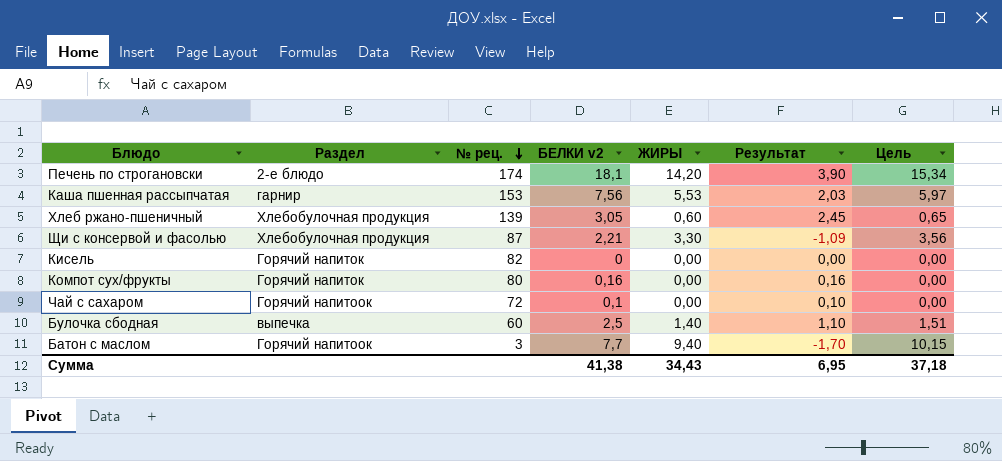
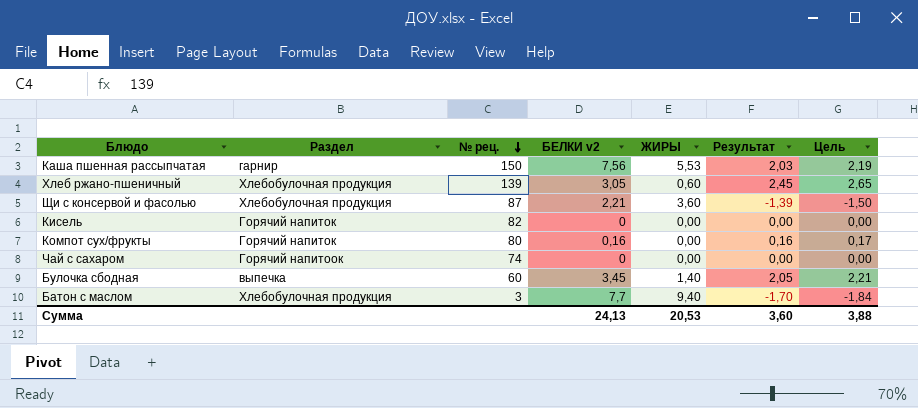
column Цель | formula: [ЖИРЫ] * 1,08 -> [Результат] * 1,08
row Печень по строгановски: 2-е блюдо | 174 | 18,1 | 14,20 | 3,90 | 15,34 -> none
Каша пшенная рассыпчатая | № рец.: 153 -> 150
Щи с консервой и фасолью | ЖИРЫ: 3,30 -> 3,60
Щи с консервой и фасолью | Результат: -1,09 -> -1,39
Чай с сахаром | № рец.: 72 -> 74
Чай с сахаром | БЕЛКИ v2: 0,1 -> 0
Чай с сахаром | Результат: 0,10 -> 0,00
Булочка сбодная | БЕЛКИ v2: 2,5 -> 3,45
Булочка сбодная | Результат: 1,10 -> 2,05
Батон с маслом | Раздел: Горячий напитоок -> Хлебобулочная продукция
Сумма | БЕЛКИ v2: 41,38 -> 24,13
Сумма | ЖИРЫ: 34,43 -> 20,53
Сумма | Результат: 6,95 -> 3,60
Сумма | Цель: 37,18 -> 3,88

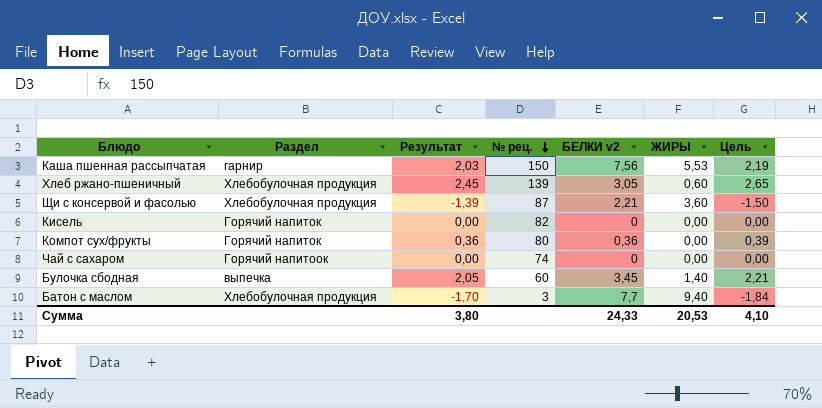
column Результат | position: 6 -> 3
Компот сух/фрукты | Результат: 0,16 -> 0,36
Компот сух/фрукты | БЕЛКИ v2: 0,16 -> 0,36
Компот сух/фрукты | Цель: 0,17 -> 0,39
Сумма | Результат: 3,60 -> 3,80
Сумма | БЕЛКИ v2: 24,13 -> 24,33
Сумма | Цель: 3,88 -> 4,10

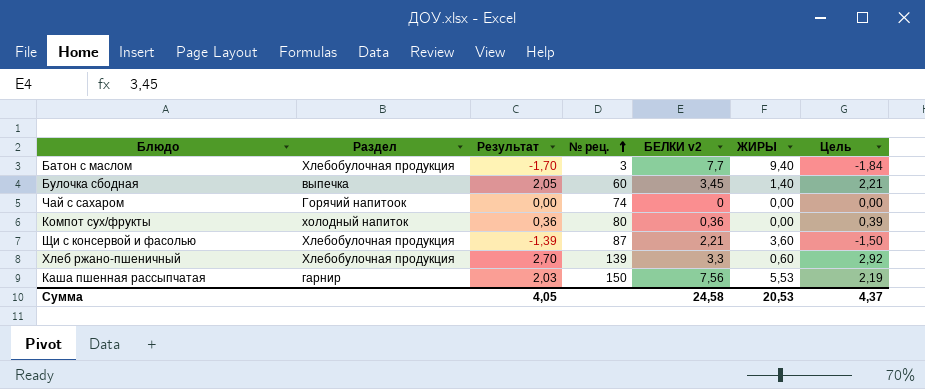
row order: № рец. descending -> № рец. ascending
row Кисель: Горячий напиток | 0,00 | 82 | 0 | 0,00 | 0,00 -> none
Компот сух/фрукты | Раздел: Горячий напиток -> холодный напиток
Хлеб ржано-пшеничный | Результат: 2,45 -> 2,70
Хлеб ржано-пшеничный | БЕЛКИ v2: 3,05 -> 3,3
Хлеб ржано-пшеничный | Цель: 2,65 -> 2,92
Сумма | Результат: 3,80 -> 4,05
Сумма | БЕЛКИ v2: 24,33 -> 24,58
Сумма | Цель: 4,10 -> 4,37

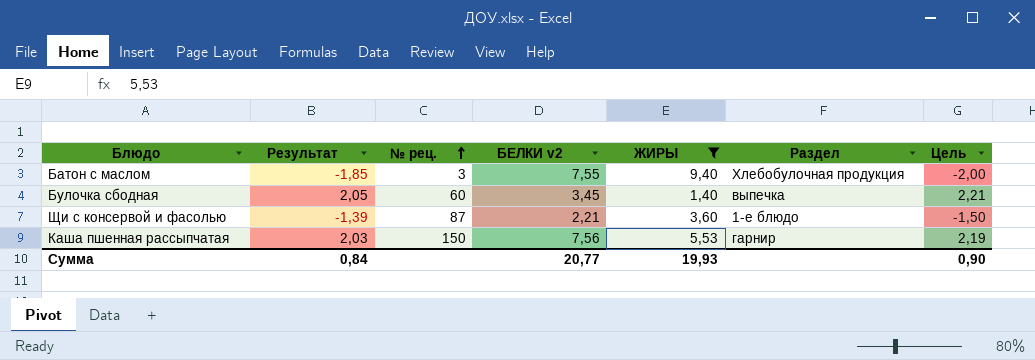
filter: none -> ЖИРЫ >= 1,40
column Раздел | position: 2 -> 6
Батон с маслом | Результат: -1,70 -> -1,85
Батон с маслом | БЕЛКИ v2: 7,7 -> 7,55
Батон с маслом | Цель: -1,84 -> -2,00
Щи с консервой и фасолью | Раздел: Хлебобулочная продукция -> 1-е блюдо
Сумма | Результат: 4,05 -> 0,84
Сумма | БЕЛКИ v2: 24,58 -> 20,77
Сумма | ЖИРЫ: 20,53 -> 19,93
Сумма | Цель: 4,37 -> 0,90

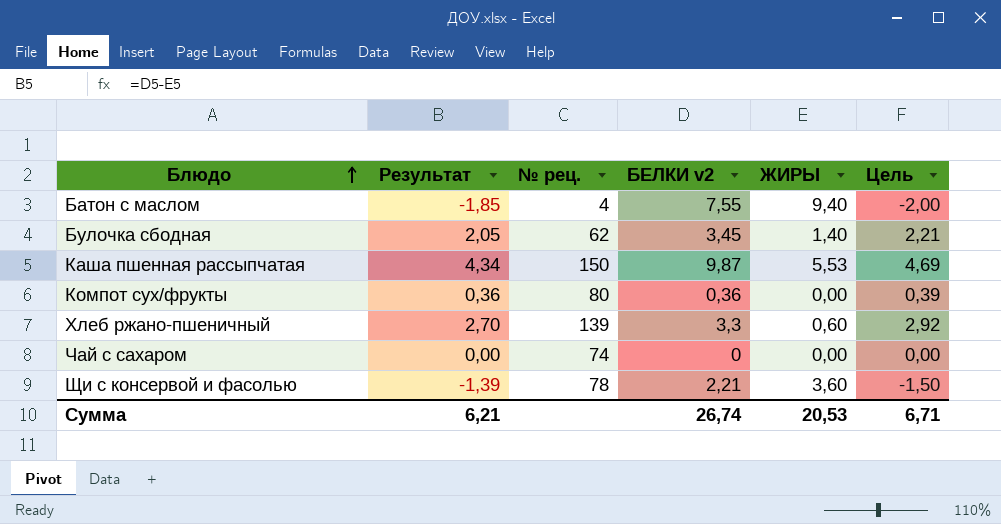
filter: ЖИРЫ >= 1,40 -> none
row order: № рец. ascending -> Блюдо ascending
column Раздел | position: 6 -> none
Батон с маслом | № рец.: 3 -> 4
Булочка сбодная | № рец.: 60 -> 62
Каша пшенная рассыпчатая | Результат: 2,03 -> 4,34
Каша пшенная рассыпчатая | БЕЛКИ v2: 7,56 -> 9,87
Каша пшенная рассыпчатая | Цель: 2,19 -> 4,69
Щи с консервой и фасолью | № рец.: 87 -> 78
Сумма | Результат: 0,84 -> 6,21
Сумма | БЕЛКИ v2: 20,77 -> 26,74
Сумма | ЖИРЫ: 19,93 -> 20,53
Сумма | Цель: 0,90 -> 6,71

